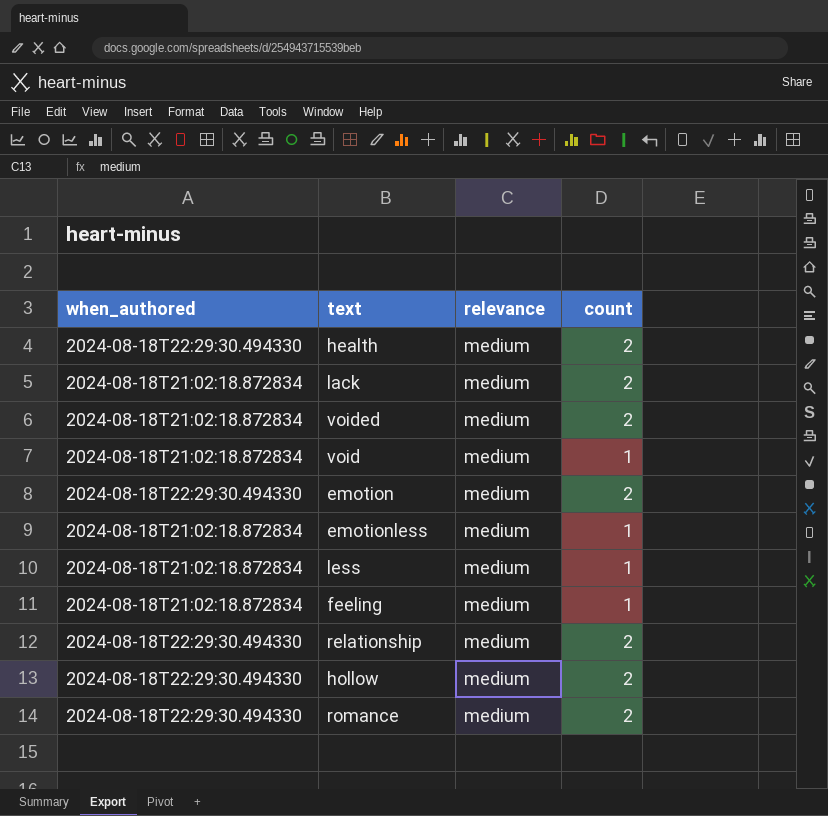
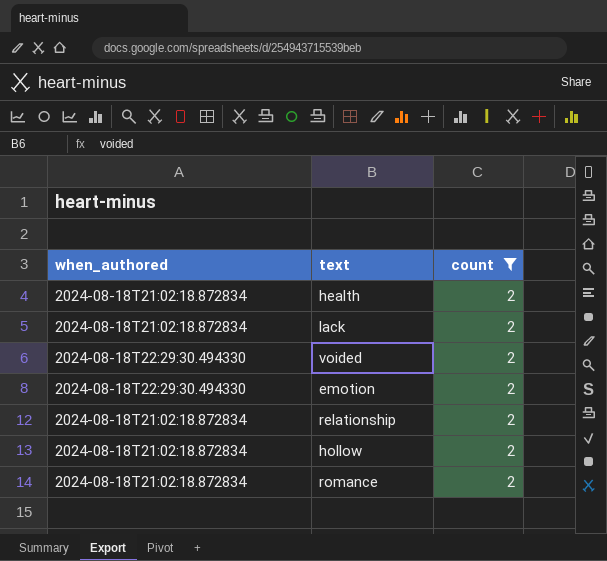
filter: none -> count = 2
column relevance | position: 3 -> none
health | when_authored: 2024-08-18T22:29:30.494330 -> 2024-08-18T21:02:18.872834
voided | when_authored: 2024-08-18T21:02:18.872834 -> 2024-08-18T22:29:30.494330
relationship | when_authored: 2024-08-18T22:29:30.494330 -> 2024-08-18T21:02:18.872834
hollow | when_authored: 2024-08-18T22:29:30.494330 -> 2024-08-18T21:02:18.872834
romance | when_authored: 2024-08-18T22:29:30.494330 -> 2024-08-18T21:02:18.872834

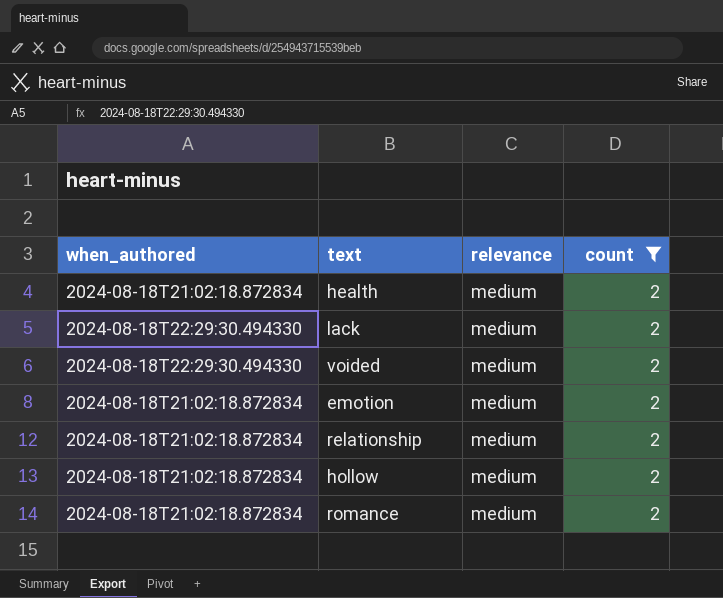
column relevance | position: none -> 3
lack | when_authored: 2024-08-18T21:02:18.872834 -> 2024-08-18T22:29:30.494330
emotion | when_authored: 2024-08-18T22:29:30.494330 -> 2024-08-18T21:02:18.872834

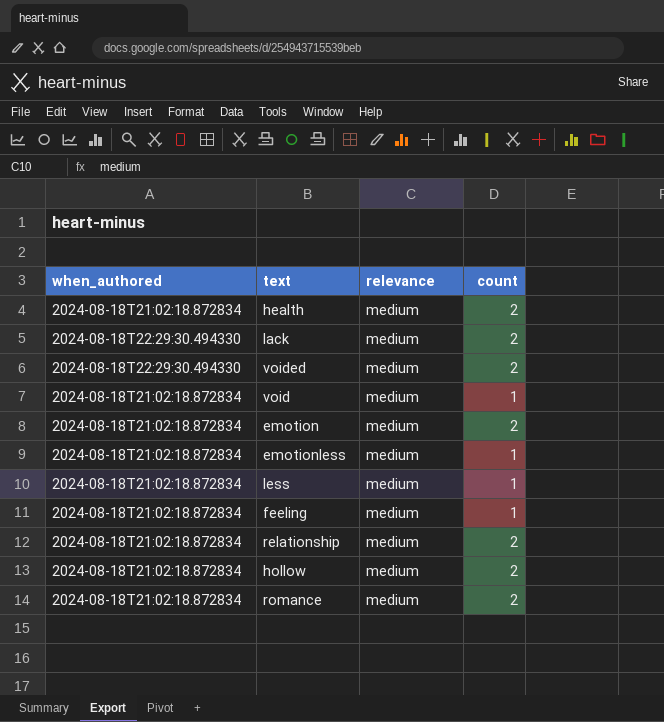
filter: count = 2 -> none

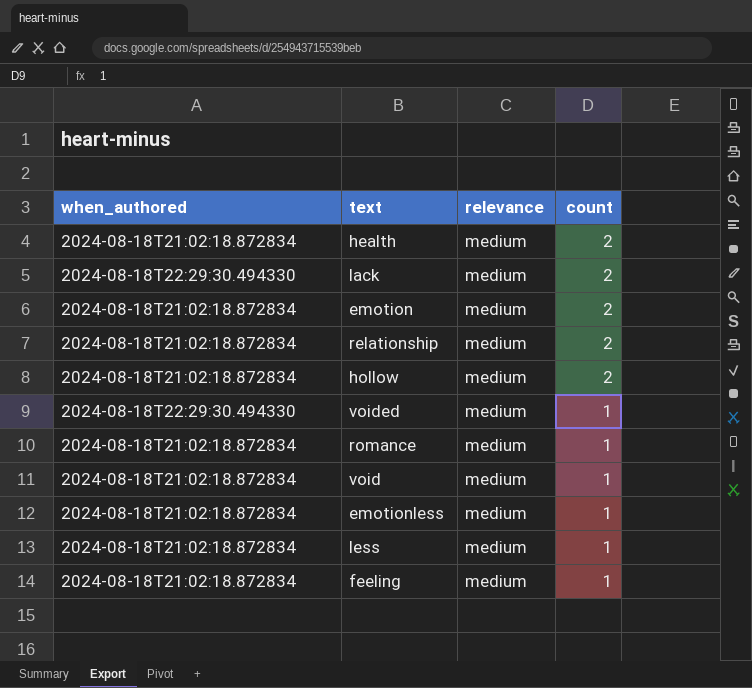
row order: none -> count descending
voided | count: 2 -> 1
romance | count: 2 -> 1

